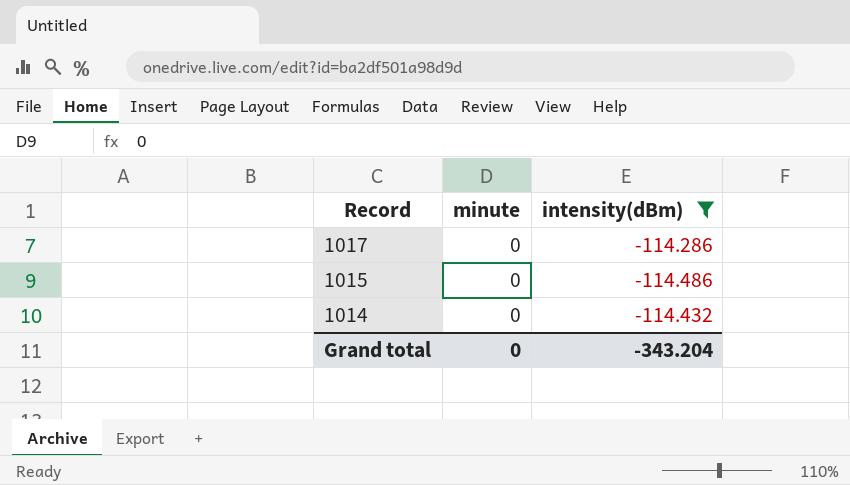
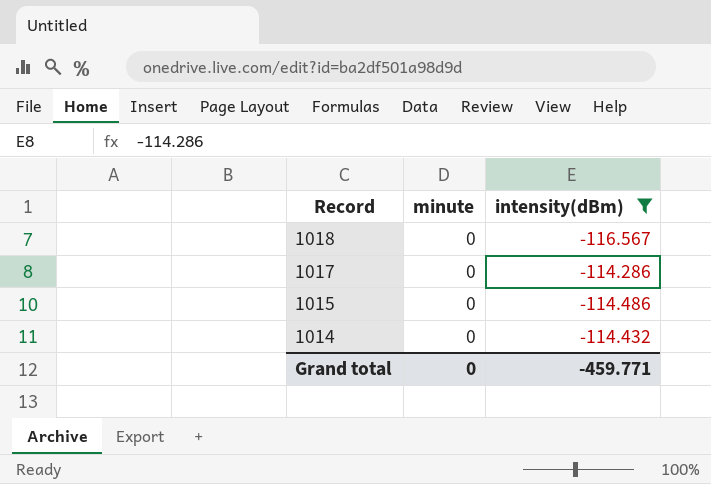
row 1018: none -> 0 | -116.567
Grand total | intensity(dBm): -343.204 -> -459.771

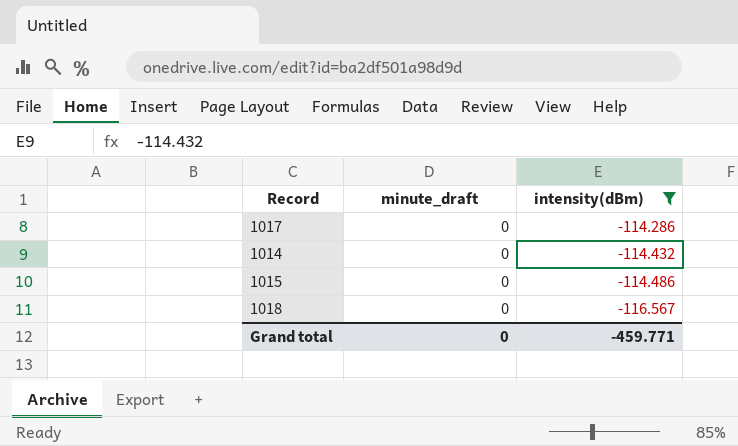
row order: Record descending -> intensity(dBm) descending
column name: minute -> minute_draft

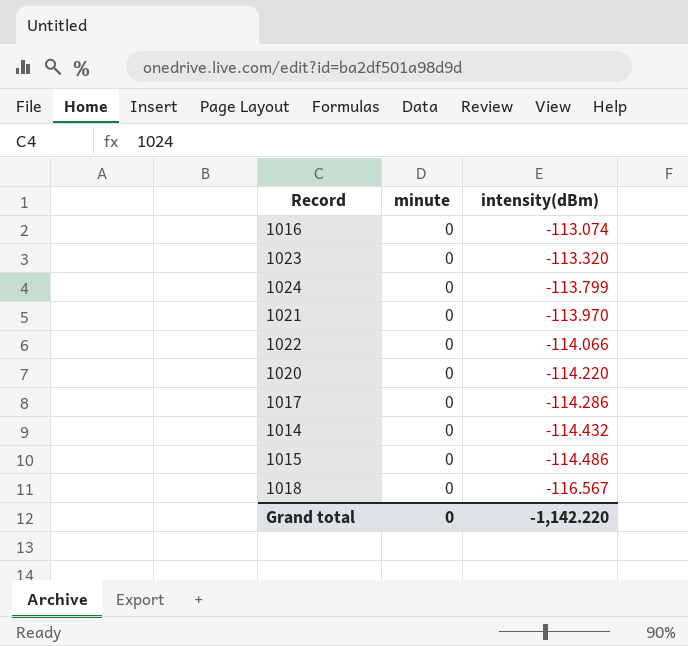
filter: intensity(dBm) <= -114.286 -> none
column name: minute_draft -> minute
Grand total | intensity(dBm): -459.771 -> -1,142.220

